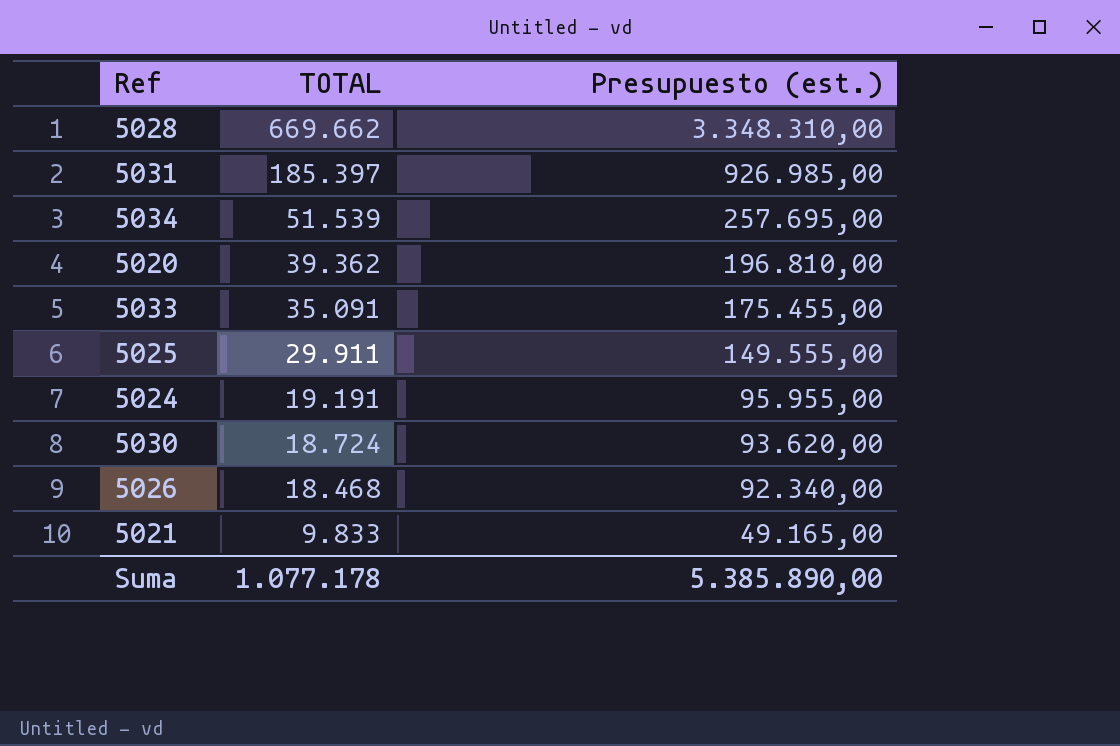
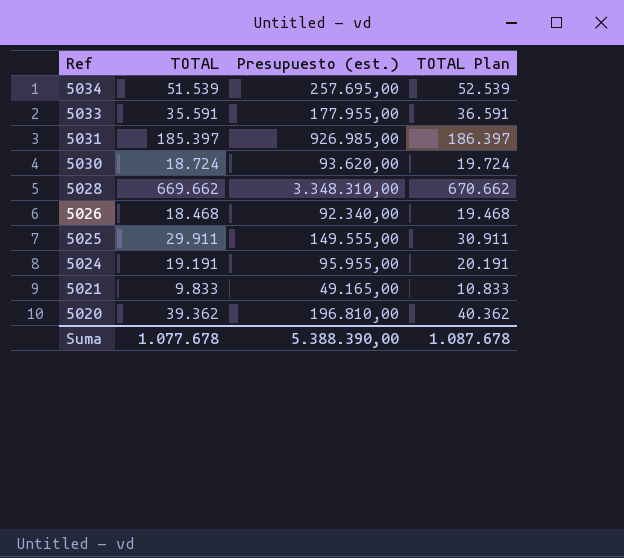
row order: TOTAL descending -> Ref descending
column TOTAL Plan | formula: none -> [TOTAL] + 1000
5033 | TOTAL: 35.091 -> 35.591
5033 | Presupuesto (est.): 175.455,00 -> 177.955,00
Suma | TOTAL: 1.077.178 -> 1.077.678
Suma | Presupuesto (est.): 5.385.890,00 -> 5.388.390,00

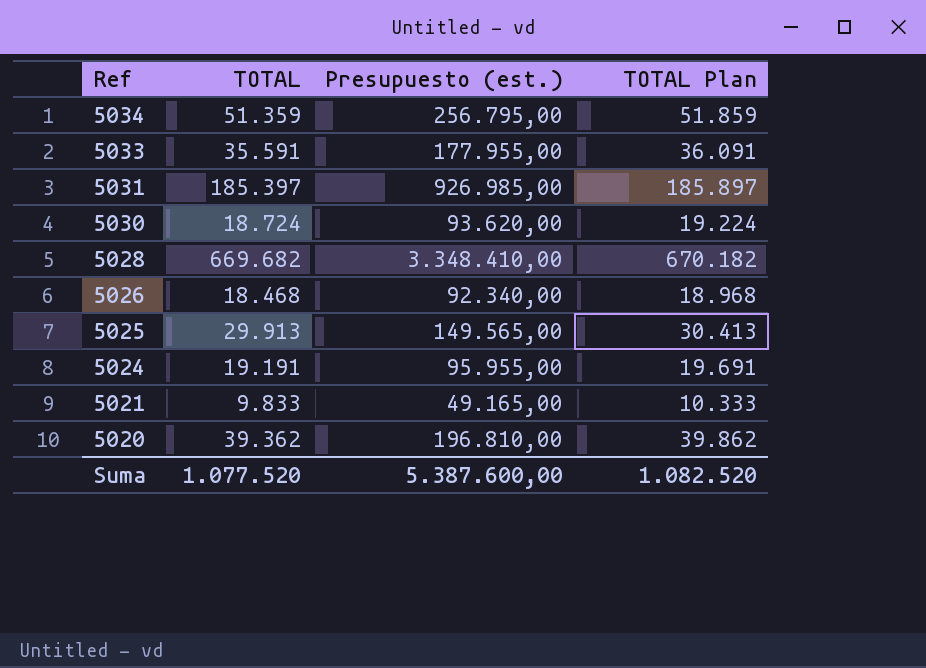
column TOTAL Plan | formula: [TOTAL] + 1000 -> [TOTAL] + 500
5034 | TOTAL: 51.539 -> 51.359
5034 | Presupuesto (est.): 257.695,00 -> 256.795,00
5028 | TOTAL: 669.662 -> 669.682
5028 | Presupuesto (est.): 3.348.310,00 -> 3.348.410,00
5025 | TOTAL: 29.911 -> 29.913
5025 | Presupuesto (est.): 149.555,00 -> 149.565,00
Suma | TOTAL: 1.077.678 -> 1.077.520
Suma | Presupuesto (est.): 5.388.390,00 -> 5.387.600,00
Suma | TOTAL Plan: 1.087.678 -> 1.082.520

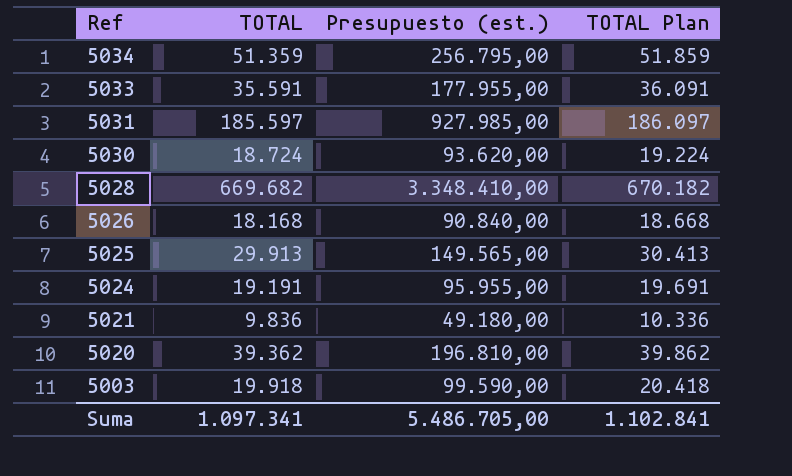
5031 | TOTAL: 185.397 -> 185.597
5031 | Presupuesto (est.): 926.985,00 -> 927.985,00
5031 | TOTAL Plan: 185.897 -> 186.097
5026 | TOTAL: 18.468 -> 18.168
5026 | Presupuesto (est.): 92.340,00 -> 90.840,00
5026 | TOTAL Plan: 18.968 -> 18.668
5021 | TOTAL: 9.833 -> 9.836
5021 | Presupuesto (est.): 49.165,00 -> 49.180,00
5021 | TOTAL Plan: 10.333 -> 10.336
row 5003: none -> 19.918 | 99.590,00 | 20.418
Suma | TOTAL: 1.077.520 -> 1.097.341
Suma | Presupuesto (est.): 5.387.600,00 -> 5.486.705,00
Suma | TOTAL Plan: 1.082.520 -> 1.102.841

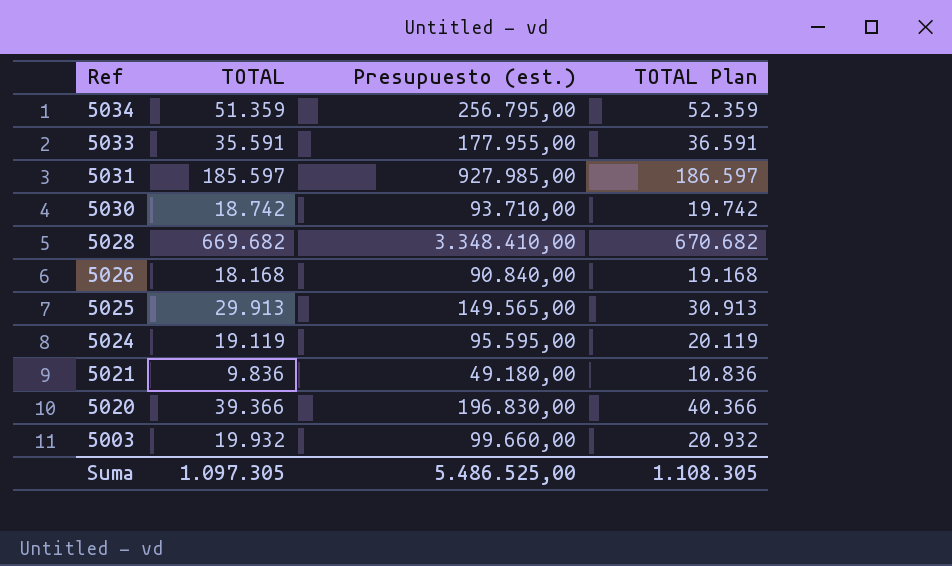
column TOTAL Plan | formula: [TOTAL] + 500 -> [TOTAL] + 1000
5030 | TOTAL: 18.724 -> 18.742
5030 | Presupuesto (est.): 93.620,00 -> 93.710,00
5024 | TOTAL: 19.191 -> 19.119
5024 | Presupuesto (est.): 95.955,00 -> 95.595,00
5020 | TOTAL: 39.362 -> 39.366
5020 | Presupuesto (est.): 196.810,00 -> 196.830,00
5003 | TOTAL: 19.918 -> 19.932
5003 | Presupuesto (est.): 99.590,00 -> 99.660,00
Suma | TOTAL: 1.097.341 -> 1.097.305
Suma | Presupuesto (est.): 5.486.705,00 -> 5.486.525,00
Suma | TOTAL Plan: 1.102.841 -> 1.108.305

